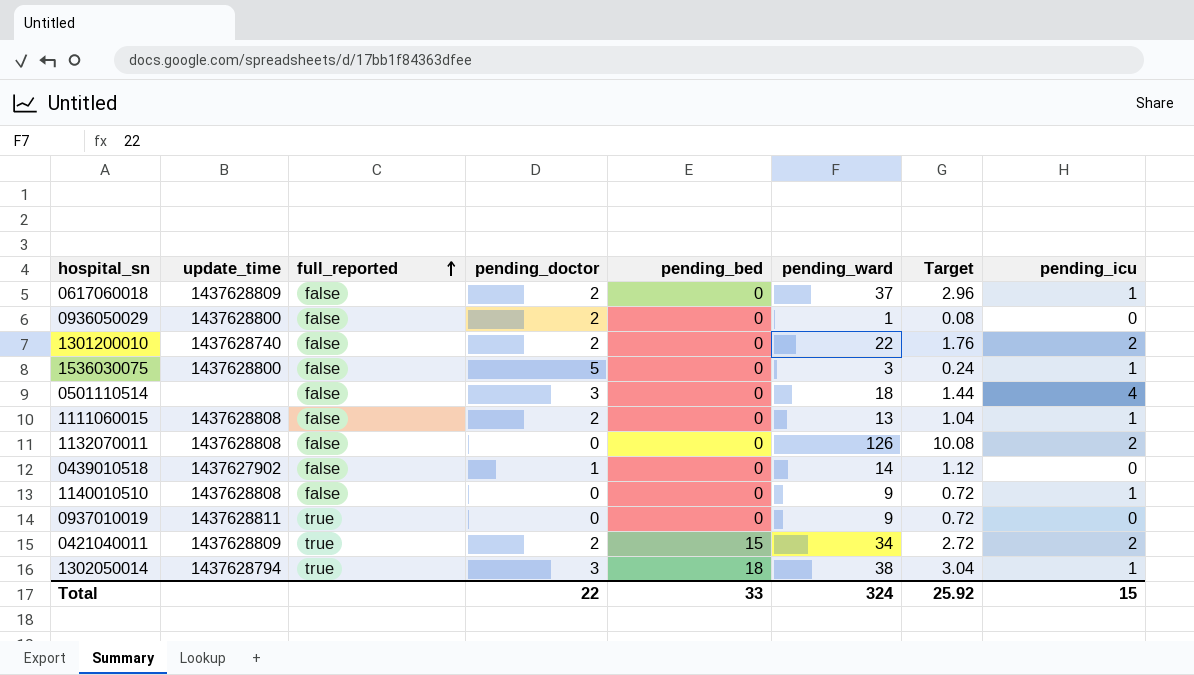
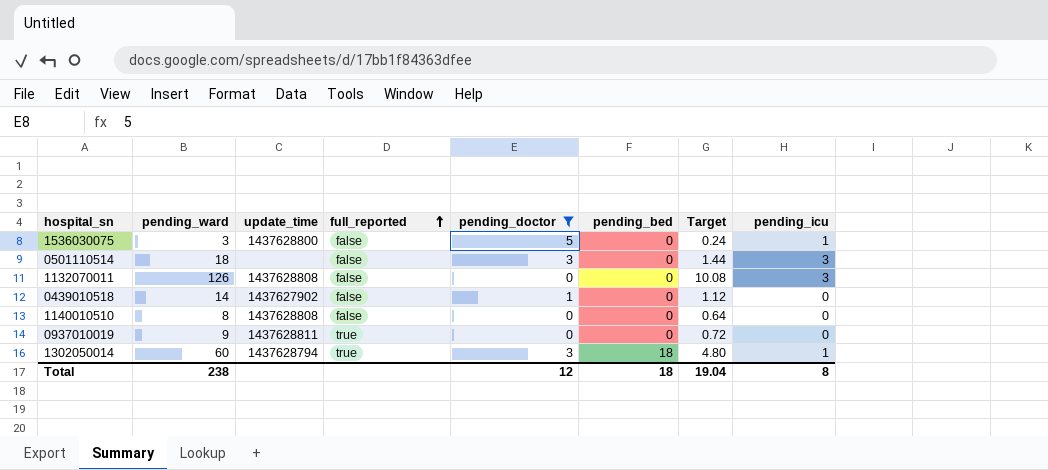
filter: none -> pending_doctor != 2
column pending_ward | position: 6 -> 2
0501110514 | pending_icu: 4 -> 3
1132070011 | pending_icu: 2 -> 3
1140010510 | pending_ward: 9 -> 8
1140010510 | Target: 0.72 -> 0.64
1140010510 | pending_icu: 1 -> 0
1302050014 | pending_ward: 38 -> 60
1302050014 | Target: 3.04 -> 4.80
Total | pending_ward: 324 -> 238
Total | pending_doctor: 22 -> 12
Total | pending_bed: 33 -> 18
Total | Target: 25.92 -> 19.04
Total | pending_icu: 15 -> 8

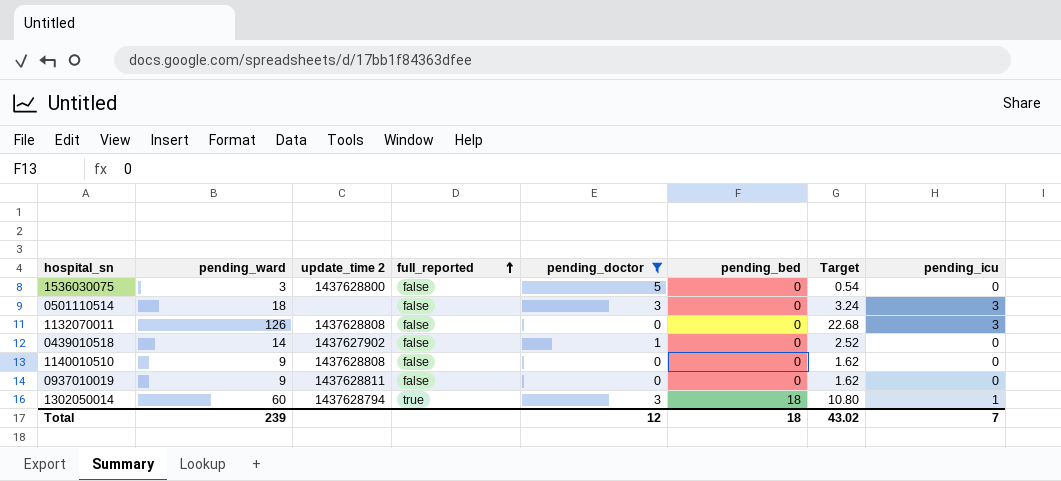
column name: update_time -> update_time 2
column Target | formula: [pending_ward] * 0.08 -> [pending_ward] * 0.18
1536030075 | pending_icu: 1 -> 0
1140010510 | pending_ward: 8 -> 9
0937010019 | full_reported: true -> false
Total | pending_ward: 238 -> 239
Total | Target: 19.04 -> 43.02
Total | pending_icu: 8 -> 7

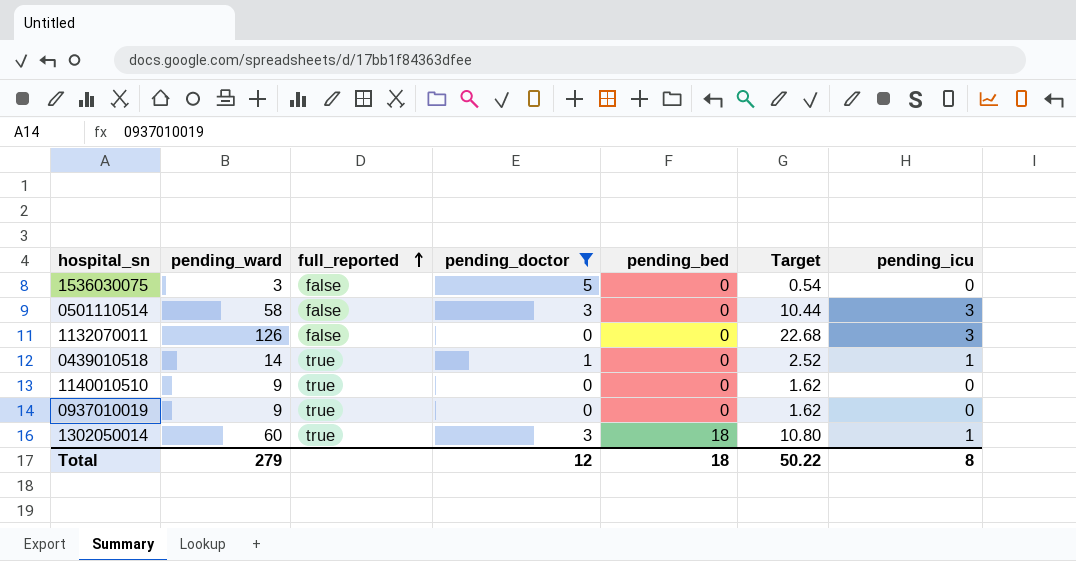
column update_time 2 | position: 3 -> none
0501110514 | pending_ward: 18 -> 58
0501110514 | Target: 3.24 -> 10.44
0439010518 | full_reported: false -> true
0439010518 | pending_icu: 0 -> 1
1140010510 | full_reported: false -> true
0937010019 | full_reported: false -> true
Total | pending_ward: 239 -> 279
Total | Target: 43.02 -> 50.22
Total | pending_icu: 7 -> 8

